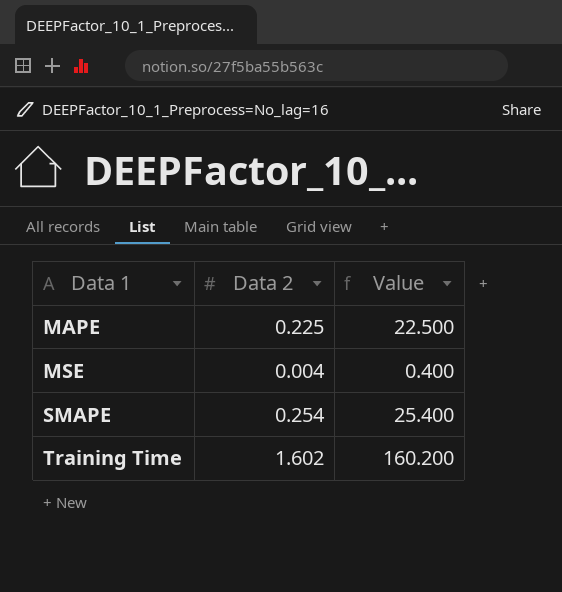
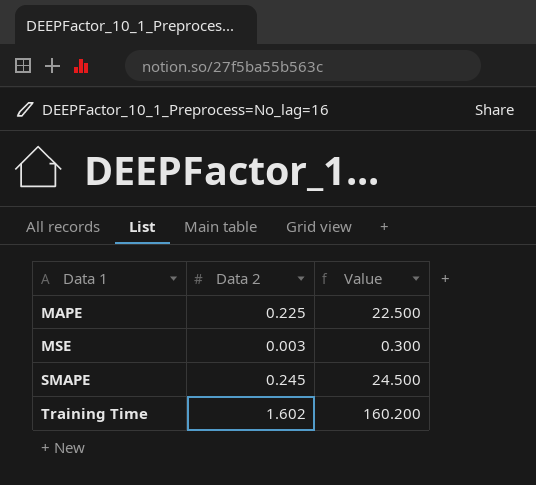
MSE | Data 2: 0.004 -> 0.003
MSE | Value: 0.400 -> 0.300
SMAPE | Data 2: 0.254 -> 0.245
SMAPE | Value: 25.400 -> 24.500

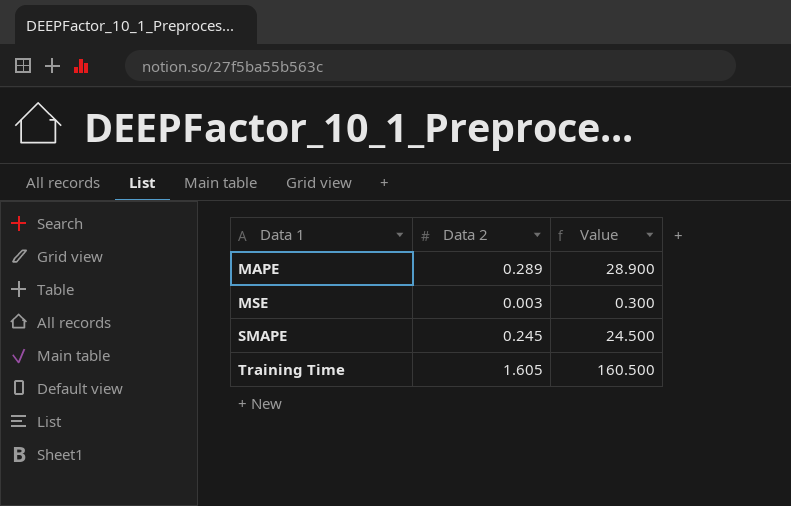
MAPE | Data 2: 0.225 -> 0.289
MAPE | Value: 22.500 -> 28.900
Training Time | Data 2: 1.602 -> 1.605
Training Time | Value: 160.200 -> 160.500

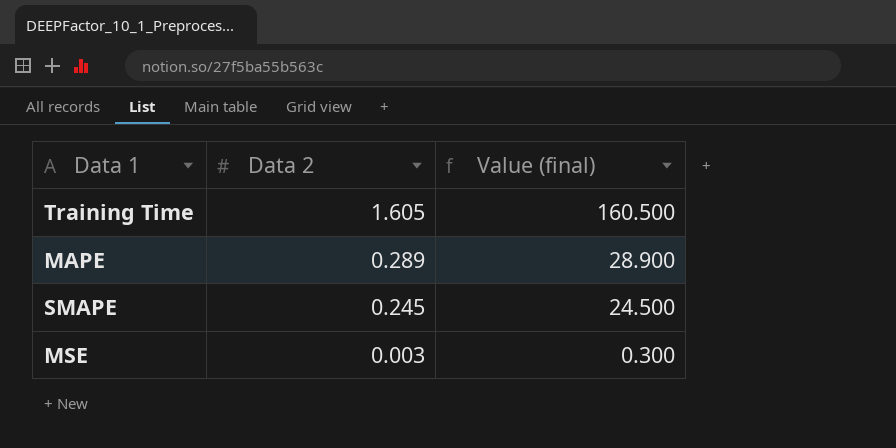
row order: Data 1 ascending -> Data 2 descending
column name: Value -> Value (final)

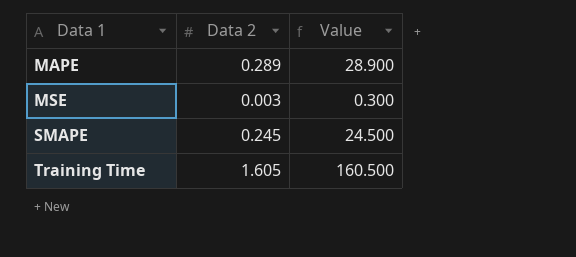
row order: Data 2 descending -> Data 1 ascending
column name: Value (final) -> Value

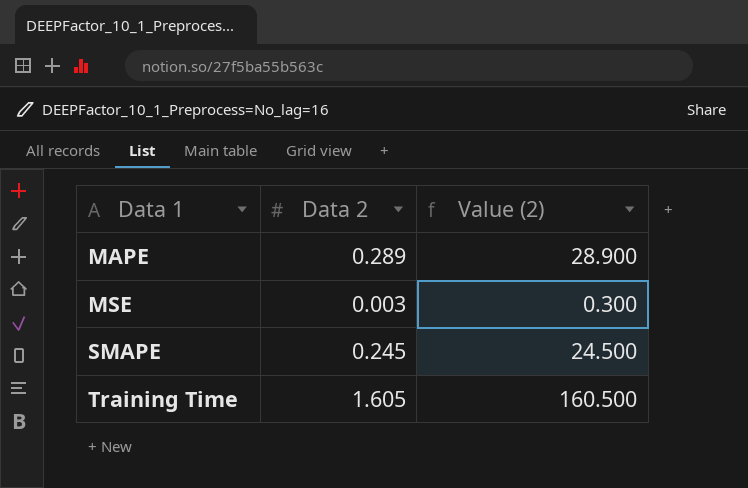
column name: Value -> Value (2)

